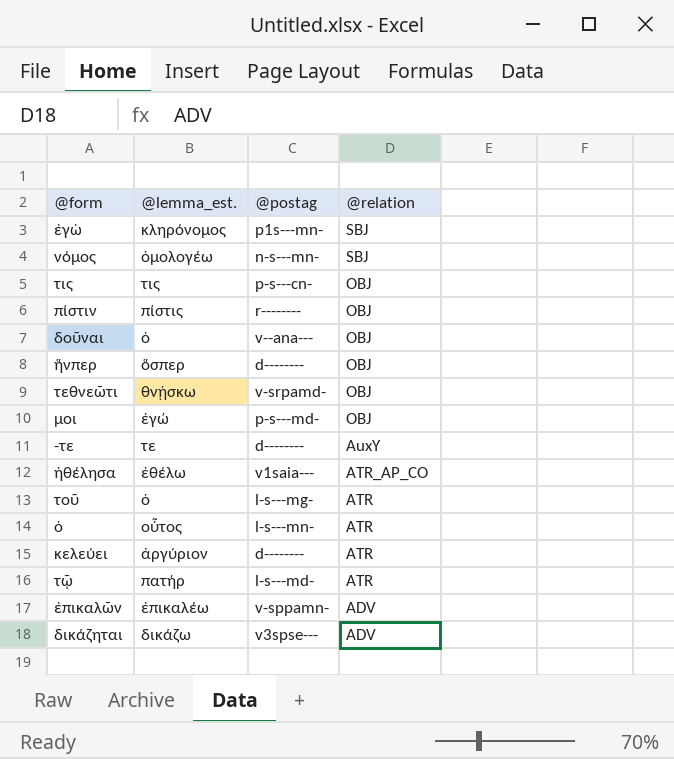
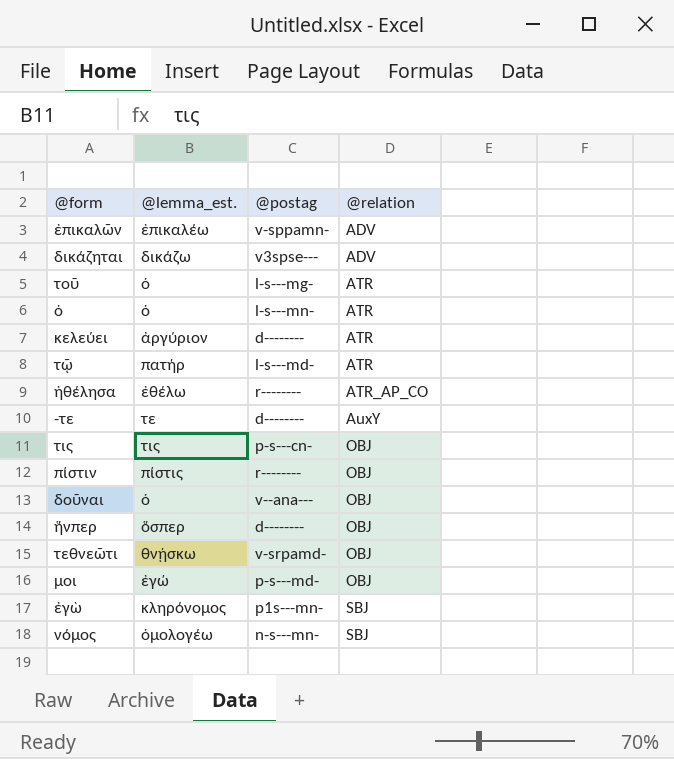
row order: @relation descending -> @relation ascending
ὁ | @lemma_est.: οὗτος -> ὁ
ἠθέλησα | @postag: v1saia--- -> r--------

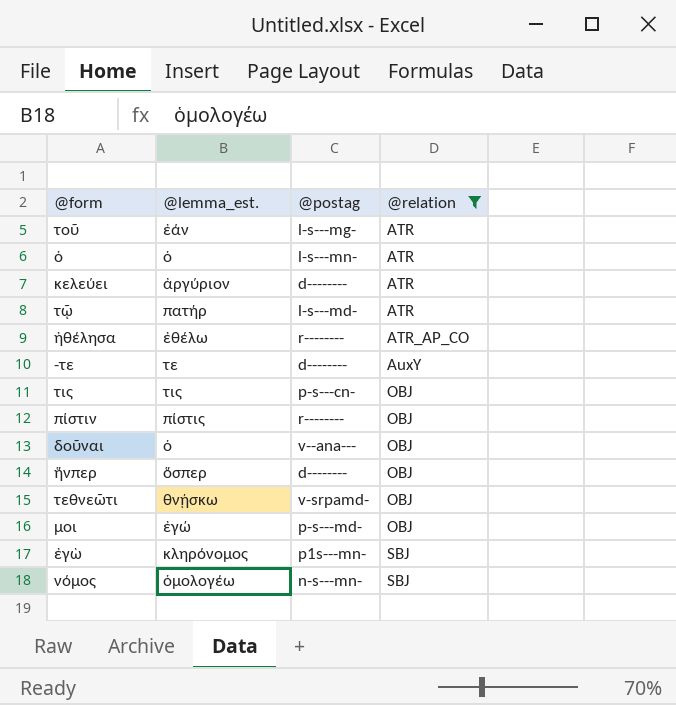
filter: none -> @relation != ADV
τοῦ | @lemma_est.: ὁ -> ἐάν

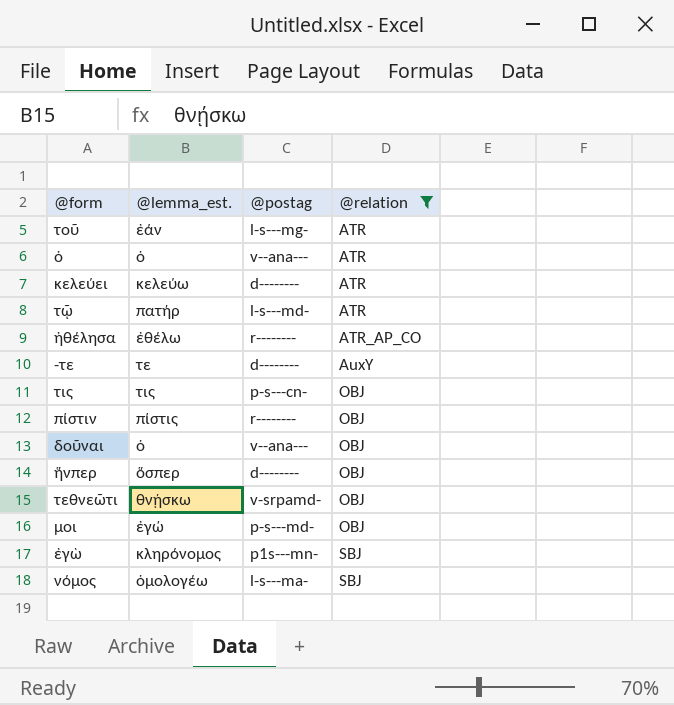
ὁ | @postag: l-s---mn- -> v--ana---
κελεύει | @lemma_est.: ἀργύριον -> κελεύω
νόμος | @postag: n-s---mn- -> l-s---ma-

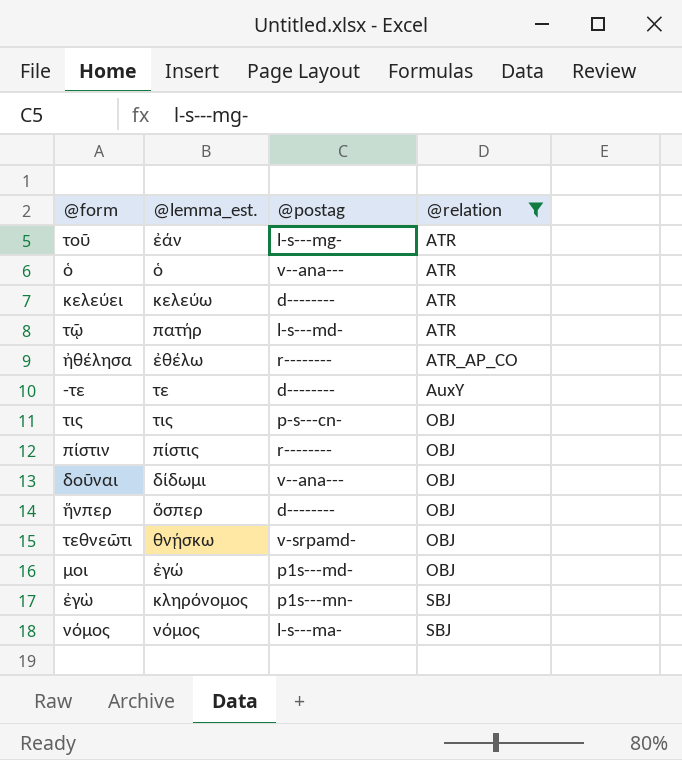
δοῦναι | @lemma_est.: ὁ -> δίδωμι
μοι | @postag: p-s---md- -> p1s---md-
νόμος | @lemma_est.: ὁμολογέω -> νόμος

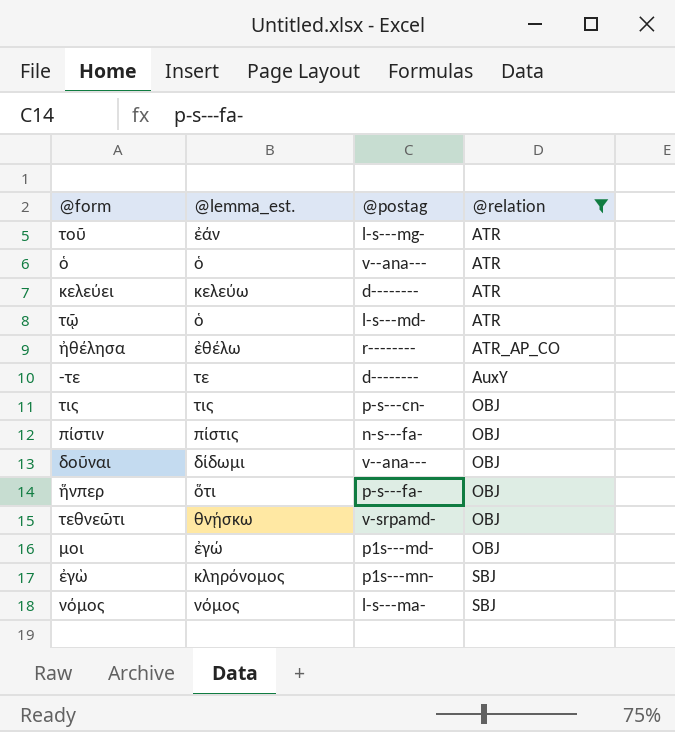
τῷ | @lemma_est.: πατήρ -> ὁ
πίστιν | @postag: r-------- -> n-s---fa-
ἥνπερ | @lemma_est.: ὅσπερ -> ὅτι
ἥνπερ | @postag: d-------- -> p-s---fa-

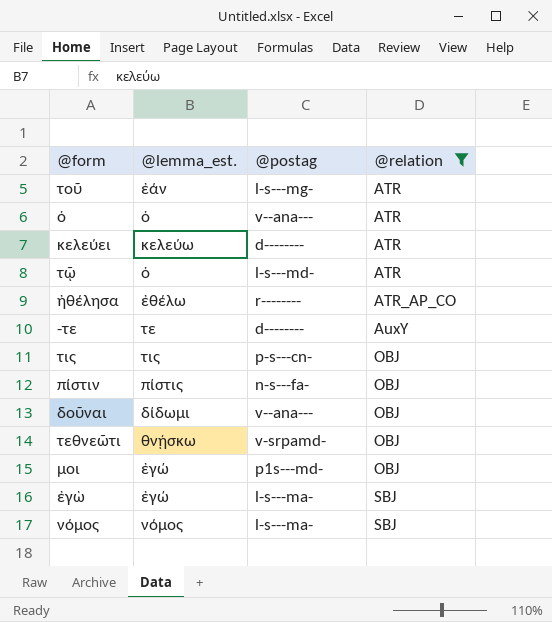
row ἥνπερ: ὅτι | p-s---fa- | OBJ -> none
ἐγὼ | @lemma_est.: κληρόνομος -> ἐγώ
ἐγὼ | @postag: p1s---mn- -> l-s---ma-

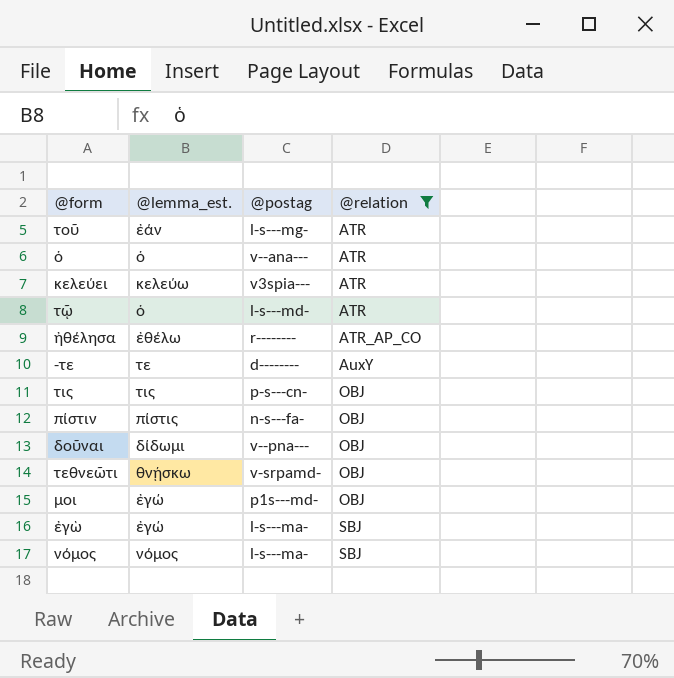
κελεύει | @postag: d-------- -> v3spia---
δοῦναι | @postag: v--ana--- -> v--pna---

